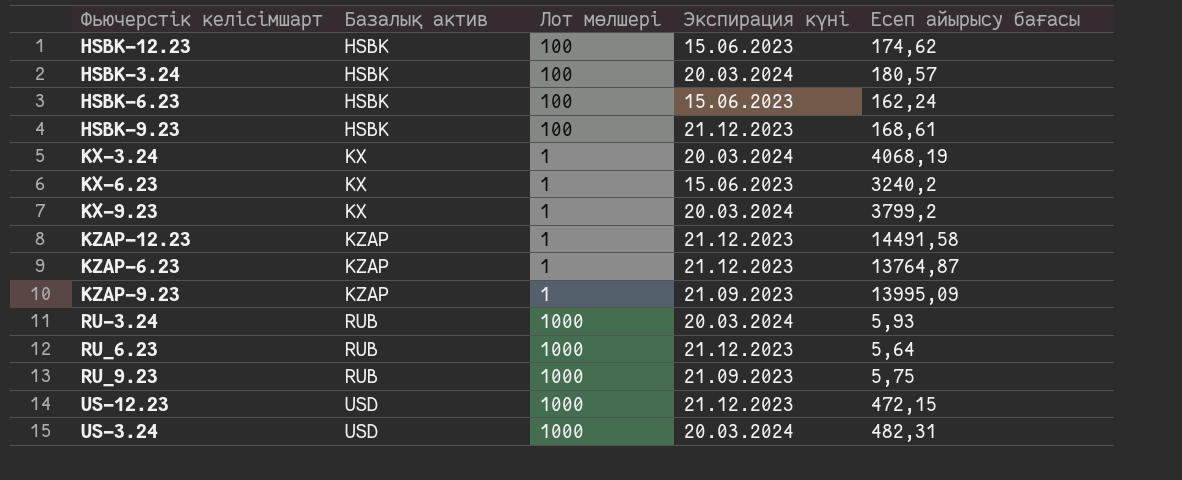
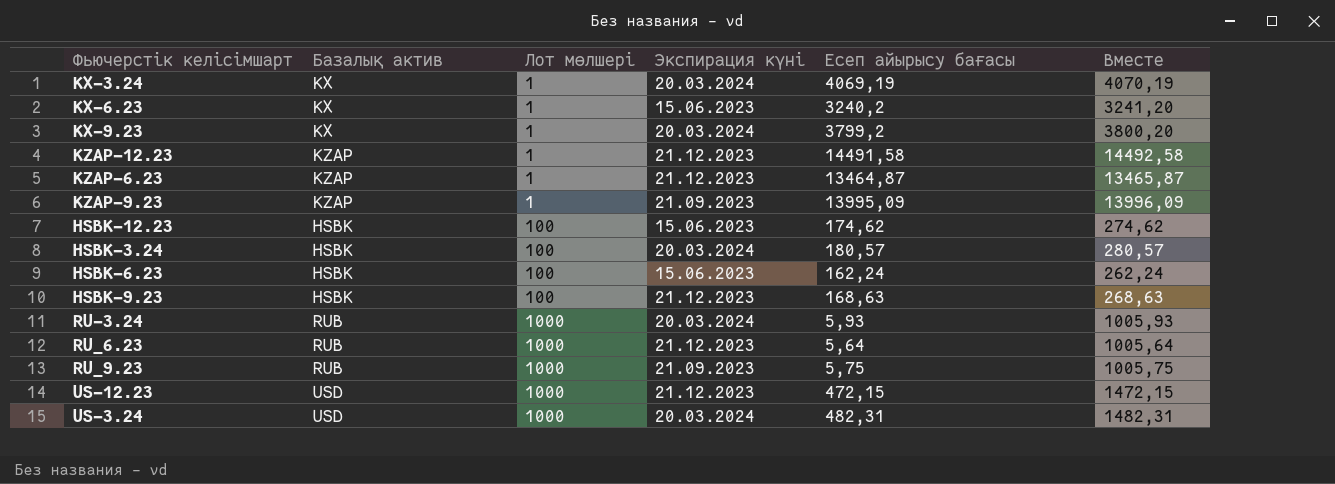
row order: Базалық актив ascending -> Лот мөлшері ascending
column Вместе | formula: none -> [Лот мөлшері] + [Есеп айырысу бағасы]
KX-3.24 | Есеп айырысу бағасы: 4068,19 -> 4069,19
KZAP-6.23 | Есеп айырысу бағасы: 13764,87 -> 13464,87
HSBK-9.23 | Есеп айырысу бағасы: 168,61 -> 168,63

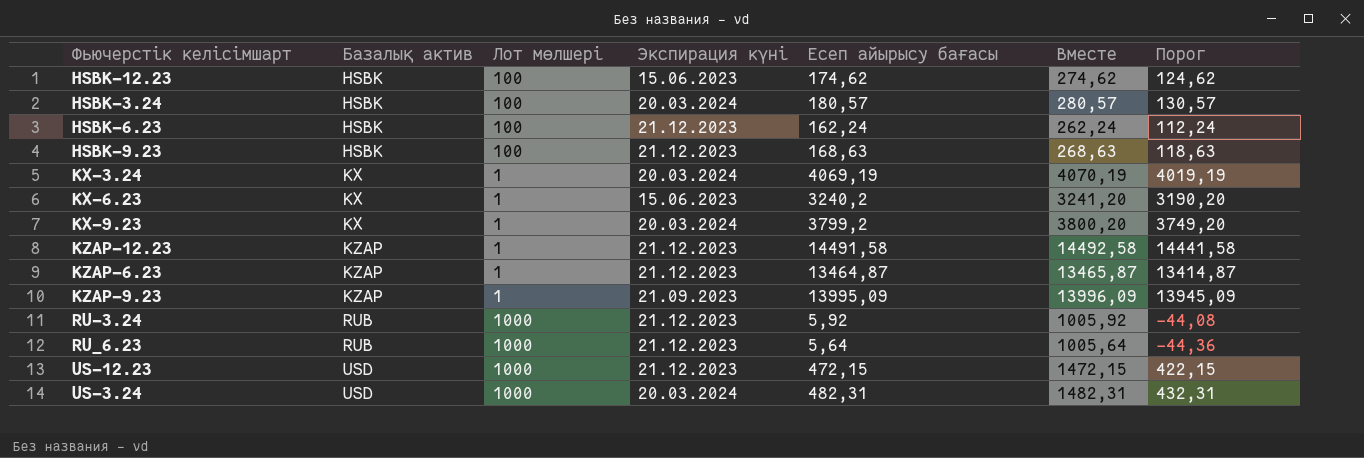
row order: Лот мөлшері ascending -> Базалық актив ascending
column Порог | formula: none -> [Есеп айырысу бағасы] - 50
row RU_9.23: RUB | 1000 | 21.09.2023 | 5,75 | 1005,75 -> none
HSBK-6.23 | Экспирация күні: 15.06.2023 -> 21.12.2023
RU-3.24 | Экспирация күні: 20.03.2024 -> 21.12.2023
RU-3.24 | Есеп айырысу бағасы: 5,93 -> 5,92
RU-3.24 | Вместе: 1005,93 -> 1005,92

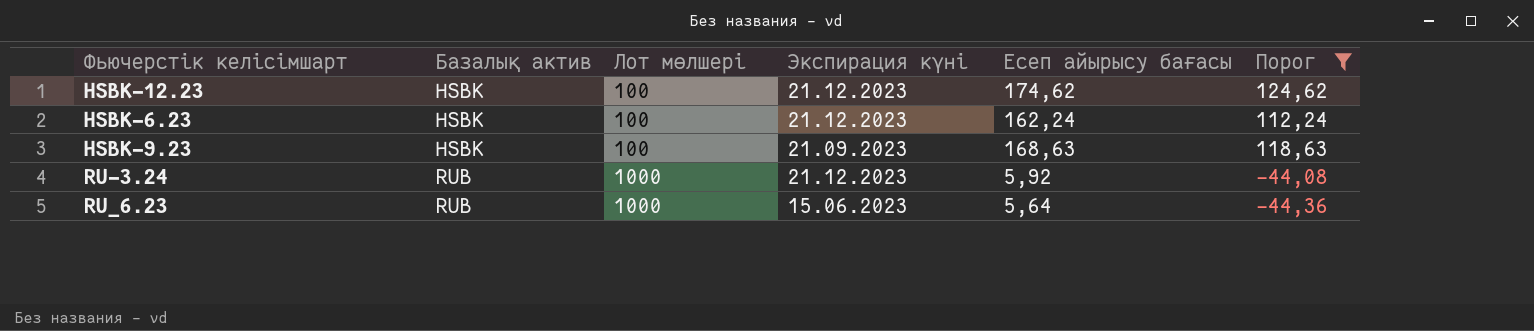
filter: none -> Порог <= 124,62
column Вместе | formula: [Лот мөлшері] + [Есеп айырысу бағасы] -> none
HSBK-12.23 | Экспирация күні: 15.06.2023 -> 21.12.2023
HSBK-9.23 | Экспирация күні: 21.12.2023 -> 21.09.2023
RU_6.23 | Экспирация күні: 21.12.2023 -> 15.06.2023

